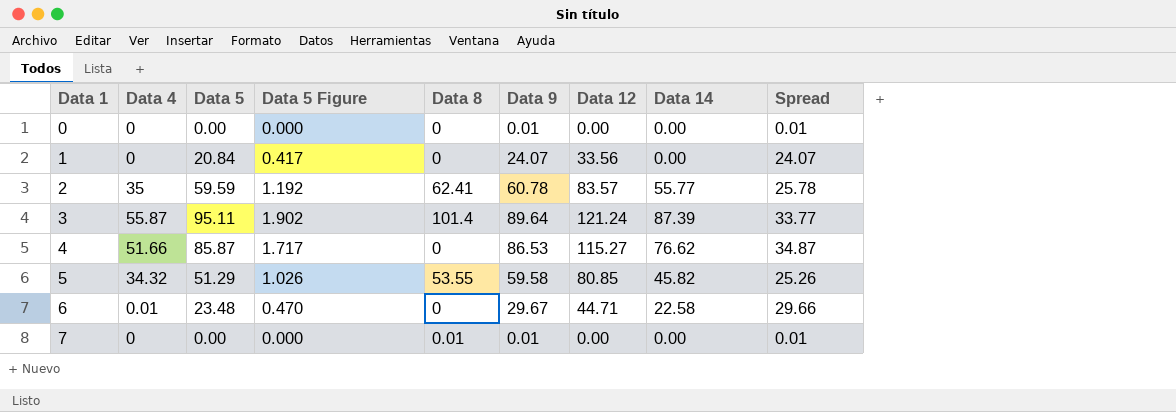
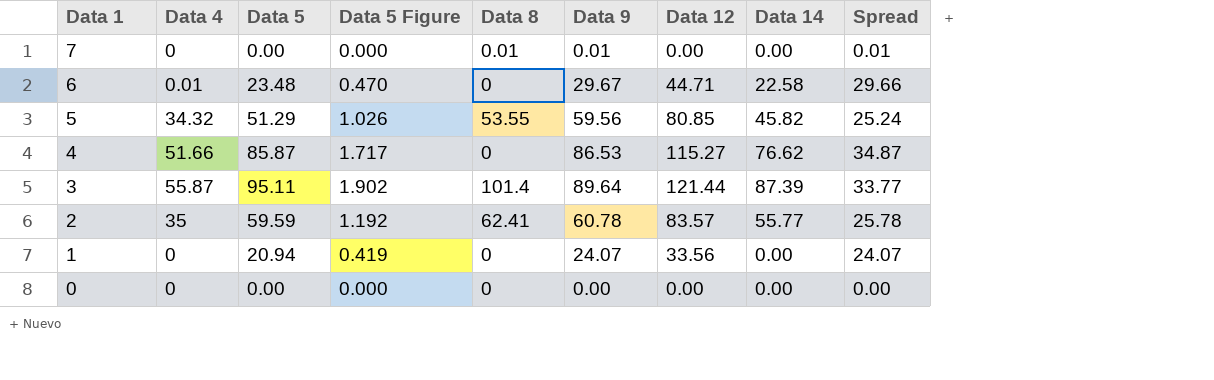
row order: Data 1 ascending -> Data 1 descending
5 | Data 9: 59.58 -> 59.56
5 | Spread: 25.26 -> 25.24
3 | Data 12: 121.24 -> 121.44
1 | Data 5: 20.84 -> 20.94
1 | Data 5 Figure: 0.417 -> 0.419
0 | Data 9: 0.01 -> 0.00
0 | Spread: 0.01 -> 0.00

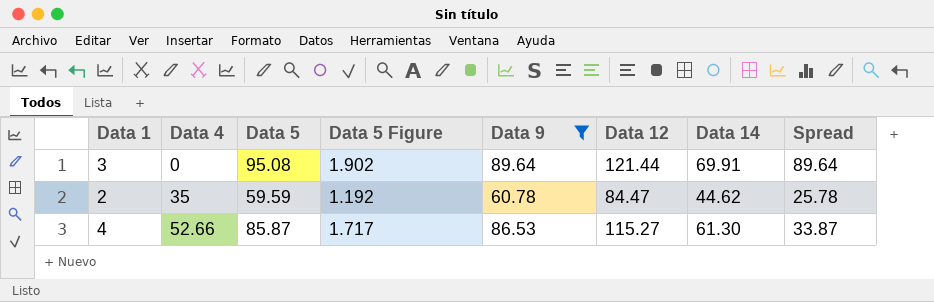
filter: none -> Data 9 >= 60.78
row order: Data 1 descending -> Data 4 ascending
column Data 8 | position: 5 -> none
3 | Data 4: 55.87 -> 0
3 | Data 5: 95.11 -> 95.08
3 | Data 14: 87.39 -> 69.91
3 | Spread: 33.77 -> 89.64
2 | Data 12: 83.57 -> 84.47
2 | Data 14: 55.77 -> 44.62
4 | Data 4: 51.66 -> 52.66
4 | Data 14: 76.62 -> 61.30
4 | Spread: 34.87 -> 33.87

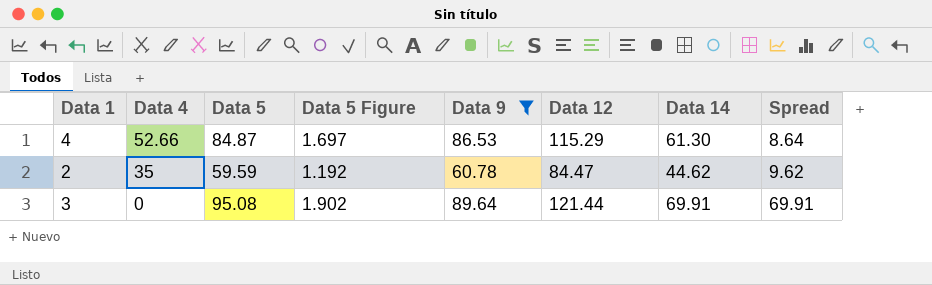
row order: Data 4 ascending -> Data 4 descending
column Spread | formula: [Data 9] - [Data 4] -> [Data 14] - [Data 4]
4 | Data 5: 85.87 -> 84.87
4 | Data 5 Figure: 1.717 -> 1.697
4 | Data 12: 115.27 -> 115.29

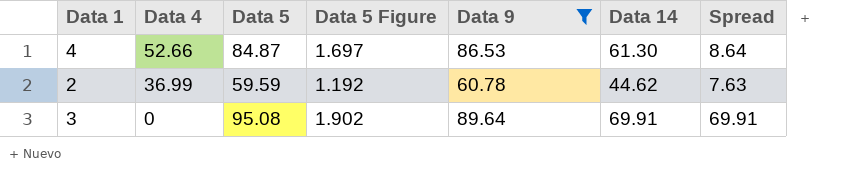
column Data 12 | position: 6 -> none
2 | Data 4: 35 -> 36.99
2 | Spread: 9.62 -> 7.63

